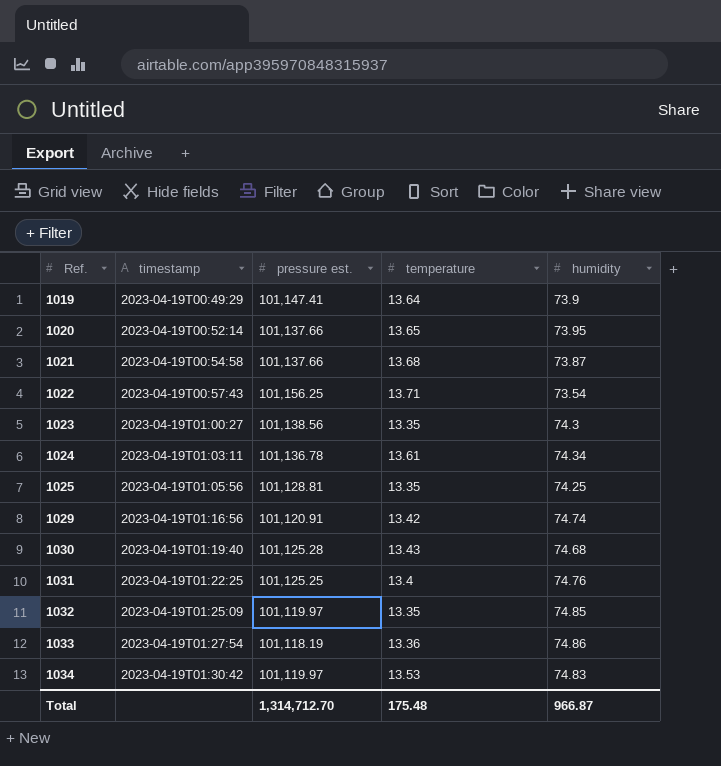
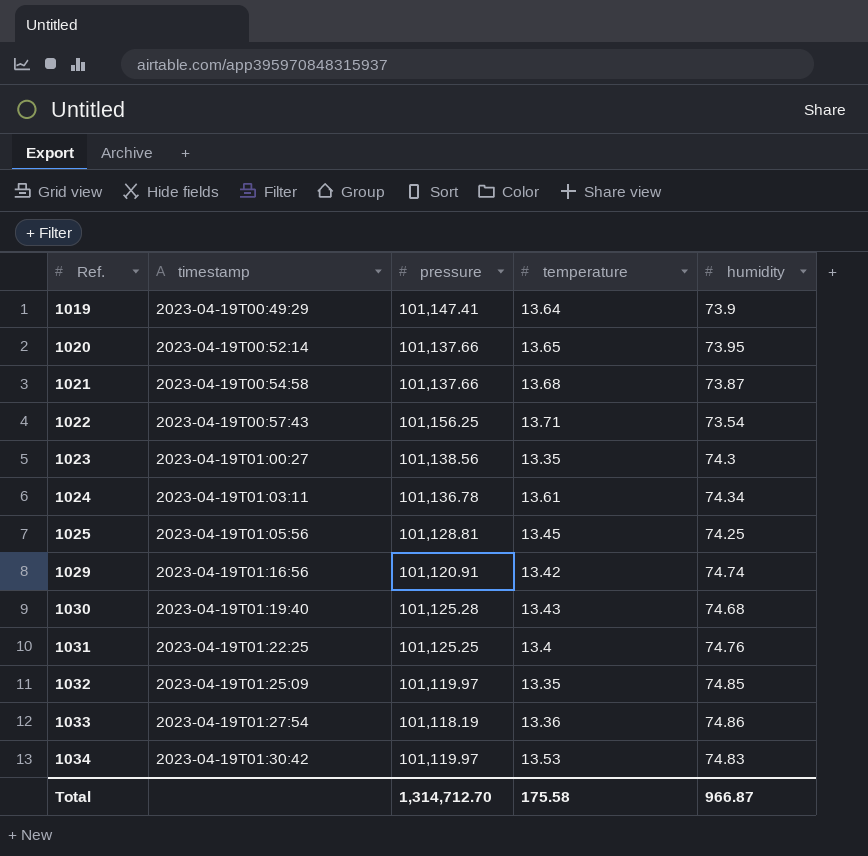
column name: pressure est. -> pressure
1025 | temperature: 13.35 -> 13.45
Total | temperature: 175.48 -> 175.58

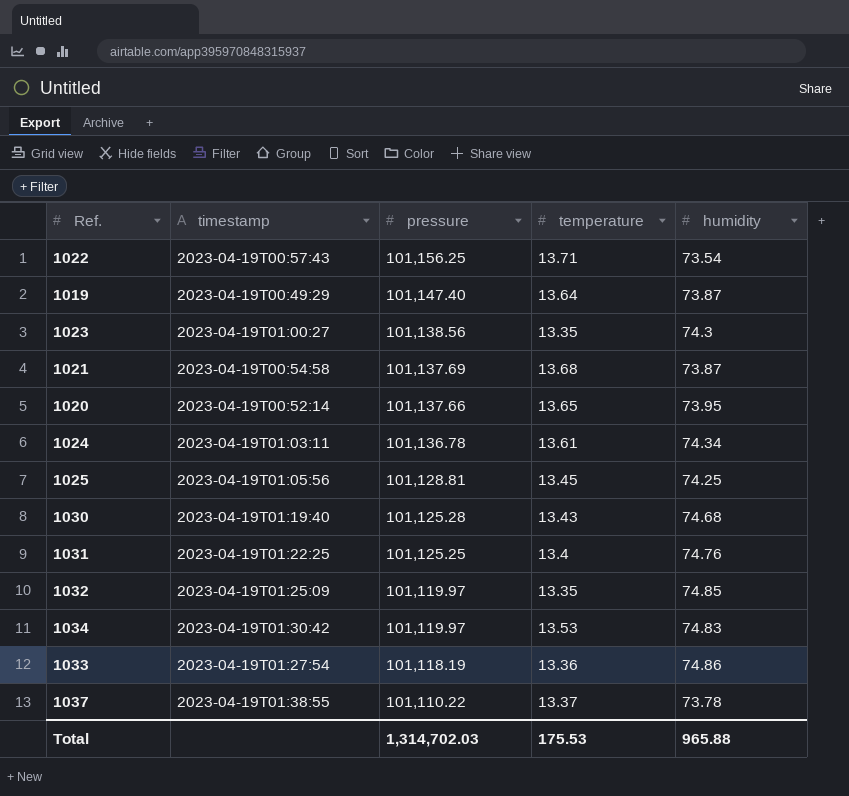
row order: Ref. ascending -> pressure descending
row 1029: 2023-04-19T01:16:56 | 101,120.91 | 13.42 | 74.74 -> none
1019 | pressure: 101,147.41 -> 101,147.40
1019 | humidity: 73.9 -> 73.87
1021 | pressure: 101,137.66 -> 101,137.69
row 1037: none -> 2023-04-19T01:38:55 | 101,110.22 | 13.37 | 73.78
Total | pressure: 1,314,712.70 -> 1,314,702.03
Total | temperature: 175.58 -> 175.53
Total | humidity: 966.87 -> 965.88

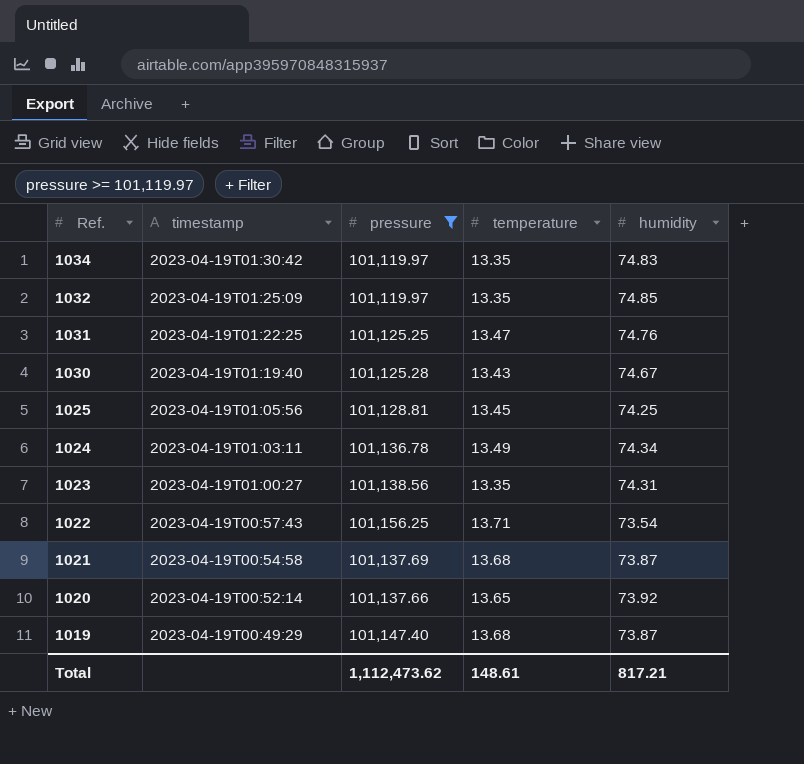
filter: none -> pressure >= 101,119.97
row order: pressure descending -> Ref. descending
1034 | temperature: 13.53 -> 13.35
1031 | temperature: 13.4 -> 13.47
1030 | humidity: 74.68 -> 74.67
1024 | temperature: 13.61 -> 13.49
1023 | humidity: 74.3 -> 74.31
1020 | humidity: 73.95 -> 73.92
1019 | temperature: 13.64 -> 13.68
Total | pressure: 1,314,702.03 -> 1,112,473.62
Total | temperature: 175.53 -> 148.61
Total | humidity: 965.88 -> 817.21

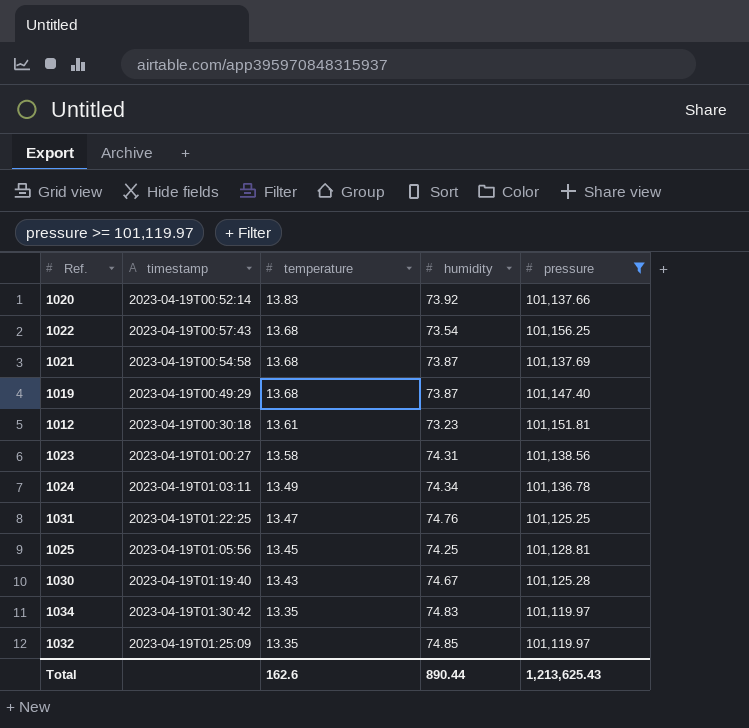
row order: Ref. descending -> temperature descending
column pressure | position: 3 -> 5
1020 | temperature: 13.65 -> 13.83
1022 | temperature: 13.71 -> 13.68
row 1012: none -> 2023-04-19T00:30:18 | 13.61 | 73.23 | 101,151.81
1023 | temperature: 13.35 -> 13.58
Total | temperature: 148.61 -> 162.6
Total | humidity: 817.21 -> 890.44
Total | pressure: 1,112,473.62 -> 1,213,625.43

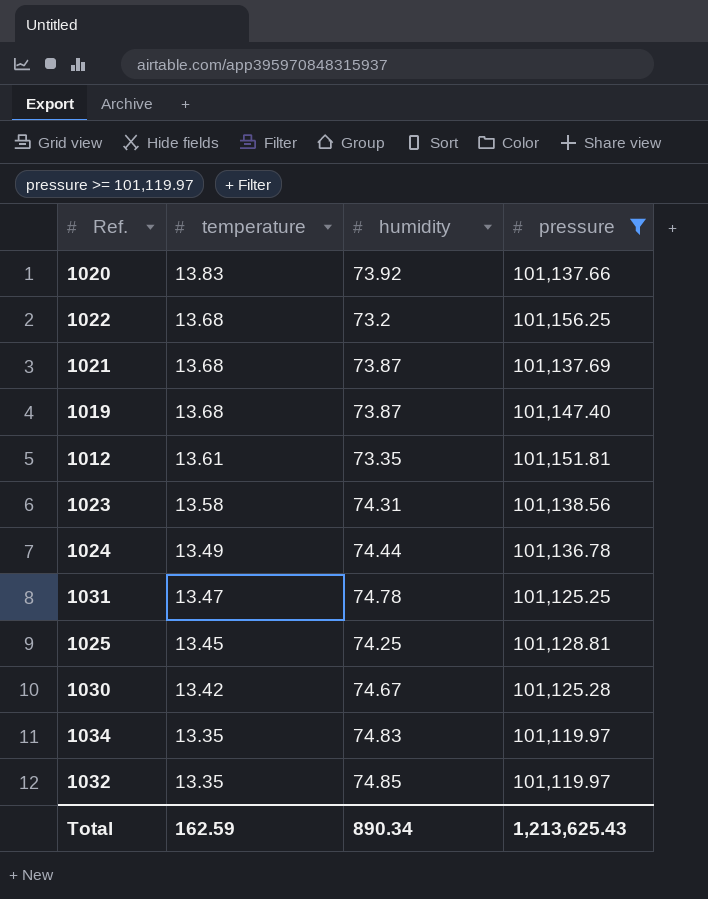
column timestamp | position: 2 -> none
1022 | humidity: 73.54 -> 73.2
1012 | humidity: 73.23 -> 73.35
1024 | humidity: 74.34 -> 74.44
1031 | humidity: 74.76 -> 74.78
1030 | temperature: 13.43 -> 13.42
Total | temperature: 162.6 -> 162.59
Total | humidity: 890.44 -> 890.34

